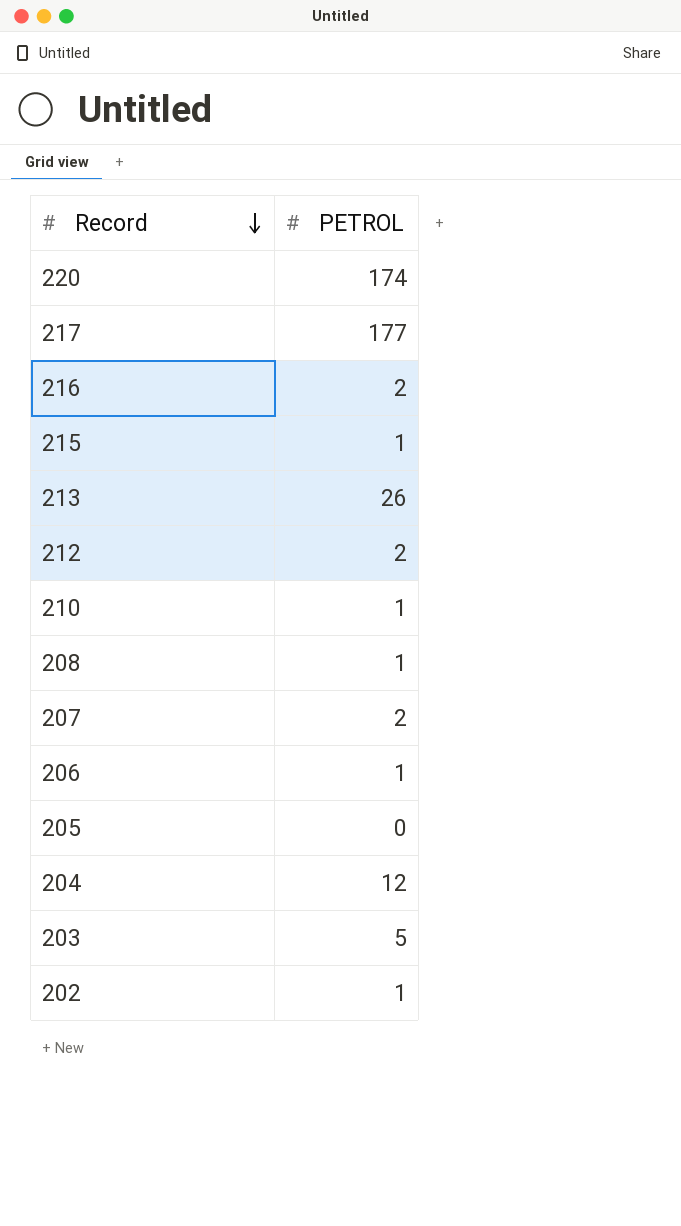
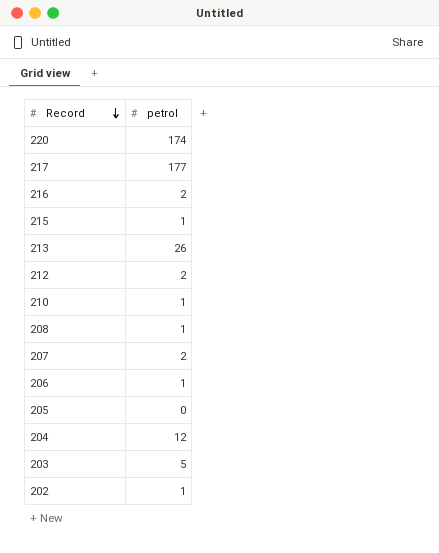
column name: PETROL -> petrol

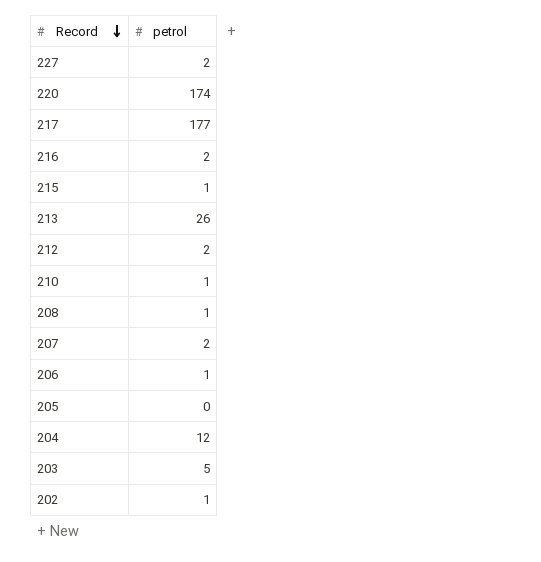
row 227: none -> 2

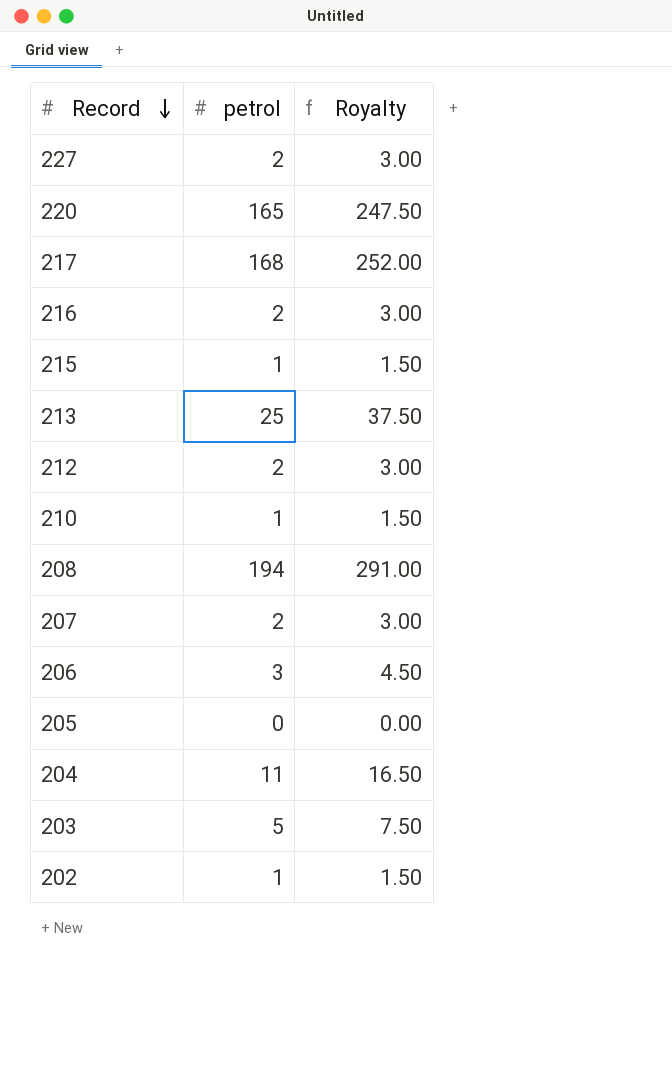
column Royalty | formula: none -> [petrol] * 1.5
220 | petrol: 174 -> 165
217 | petrol: 177 -> 168
213 | petrol: 26 -> 25
208 | petrol: 1 -> 194
206 | petrol: 1 -> 3
204 | petrol: 12 -> 11

